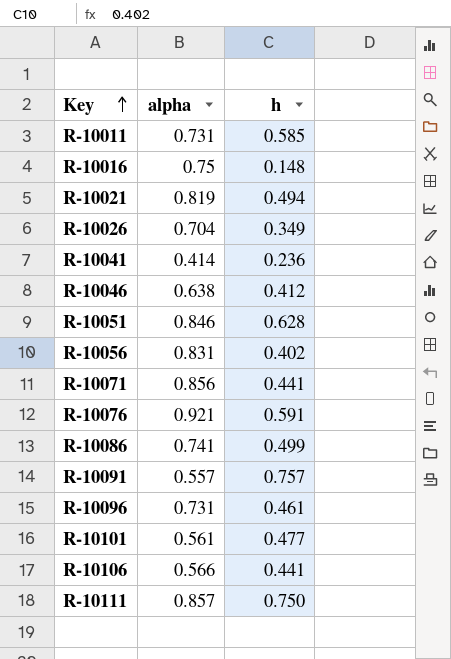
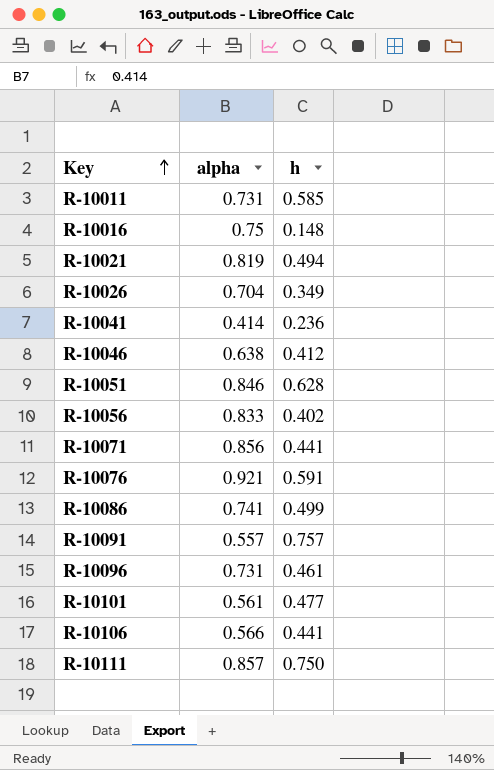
R-10056 | alpha: 0.831 -> 0.833

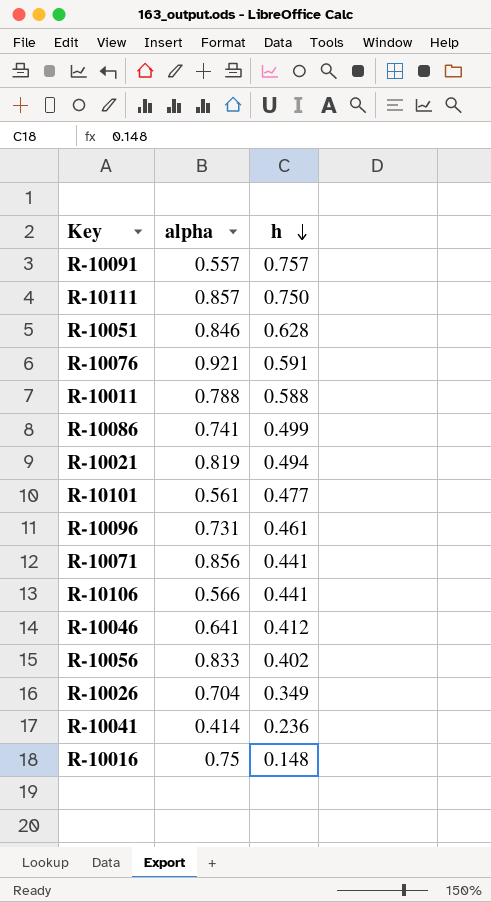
row order: Key ascending -> h descending
R-10011 | alpha: 0.731 -> 0.788
R-10011 | h: 0.585 -> 0.588
R-10046 | alpha: 0.638 -> 0.641

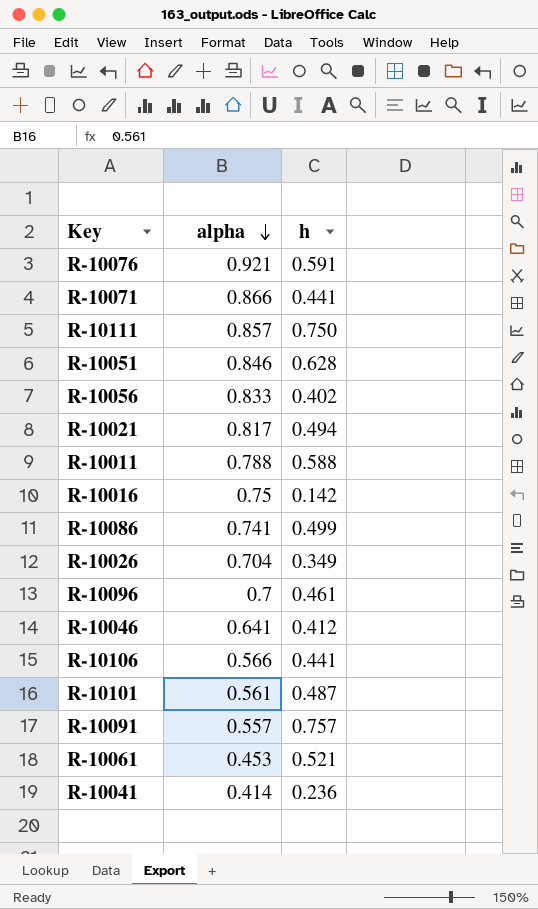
row order: h descending -> alpha descending
R-10071 | alpha: 0.856 -> 0.866
R-10021 | alpha: 0.819 -> 0.817
R-10016 | h: 0.148 -> 0.142
R-10096 | alpha: 0.731 -> 0.7
R-10101 | h: 0.477 -> 0.487
row R-10061: none -> 0.453 | 0.521

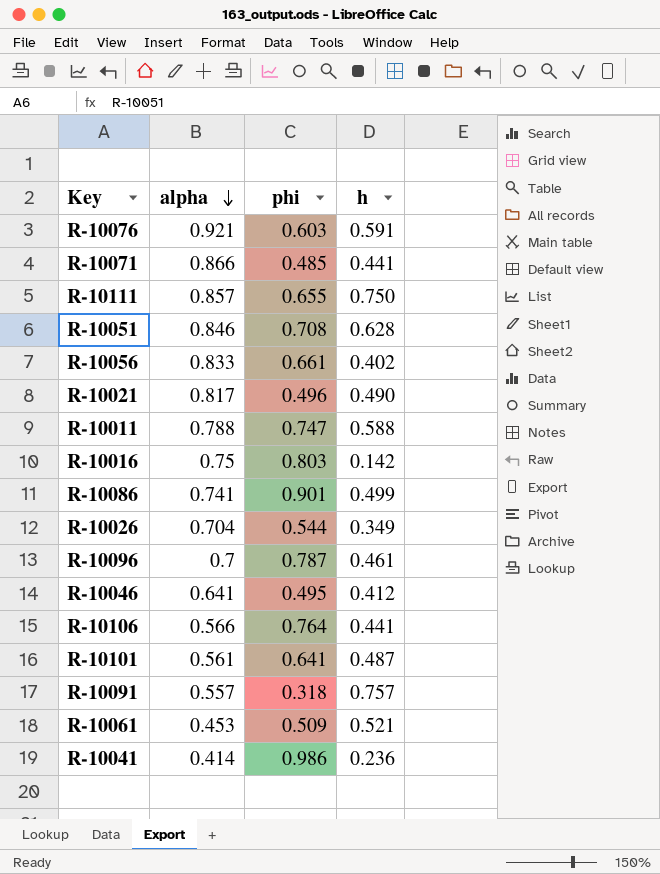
column phi | position: none -> 3
R-10021 | h: 0.494 -> 0.490

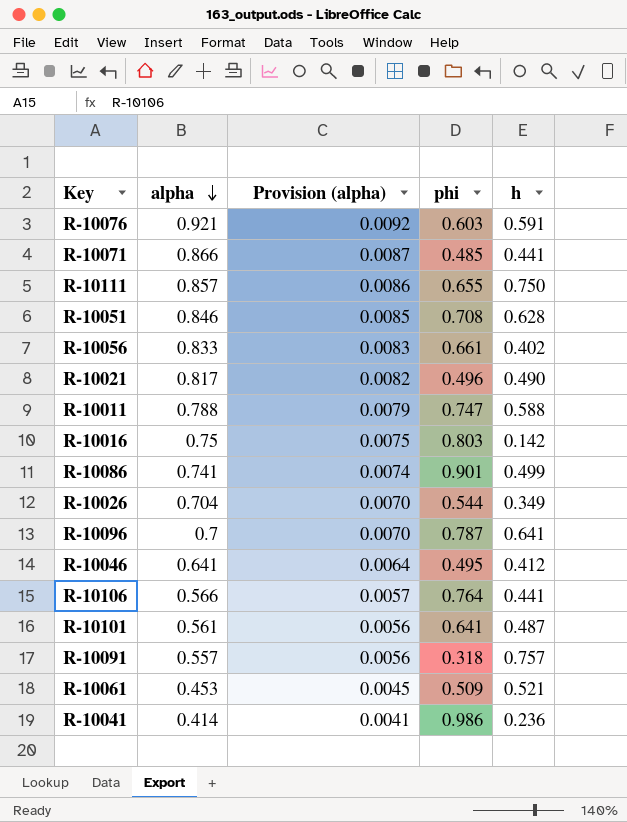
column Provision (alpha) | formula: none -> [alpha] * 0.01
R-10096 | h: 0.461 -> 0.641

